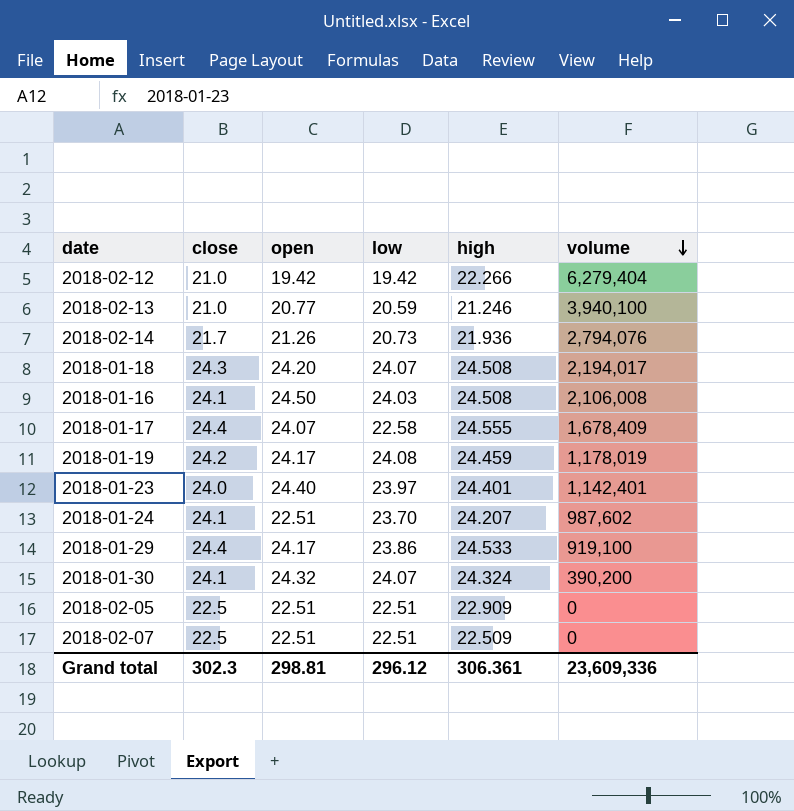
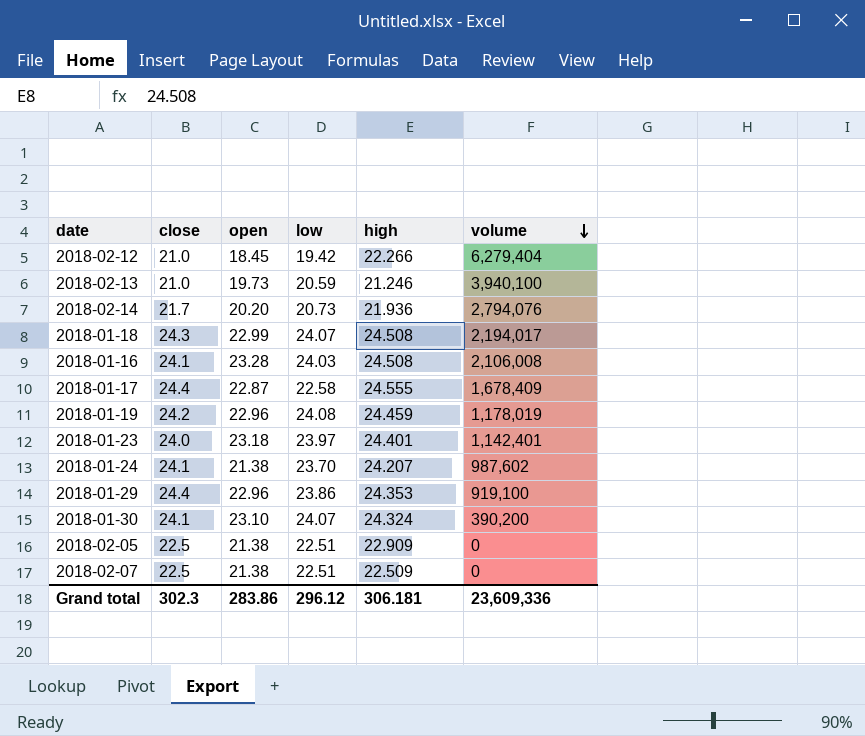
2018-02-12 | open: 19.42 -> 18.45
2018-02-13 | open: 20.77 -> 19.73
2018-02-14 | open: 21.26 -> 20.20
2018-01-18 | open: 24.20 -> 22.99
2018-01-16 | open: 24.50 -> 23.28
2018-01-17 | open: 24.07 -> 22.87
2018-01-19 | open: 24.17 -> 22.96
2018-01-23 | open: 24.40 -> 23.18
2018-01-24 | open: 22.51 -> 21.38
2018-01-29 | open: 24.17 -> 22.96
2018-01-29 | high: 24.533 -> 24.353
2018-01-30 | open: 24.32 -> 23.10
2018-02-05 | open: 22.51 -> 21.38
2018-02-07 | open: 22.51 -> 21.38
Grand total | open: 298.81 -> 283.86
Grand total | high: 306.361 -> 306.181

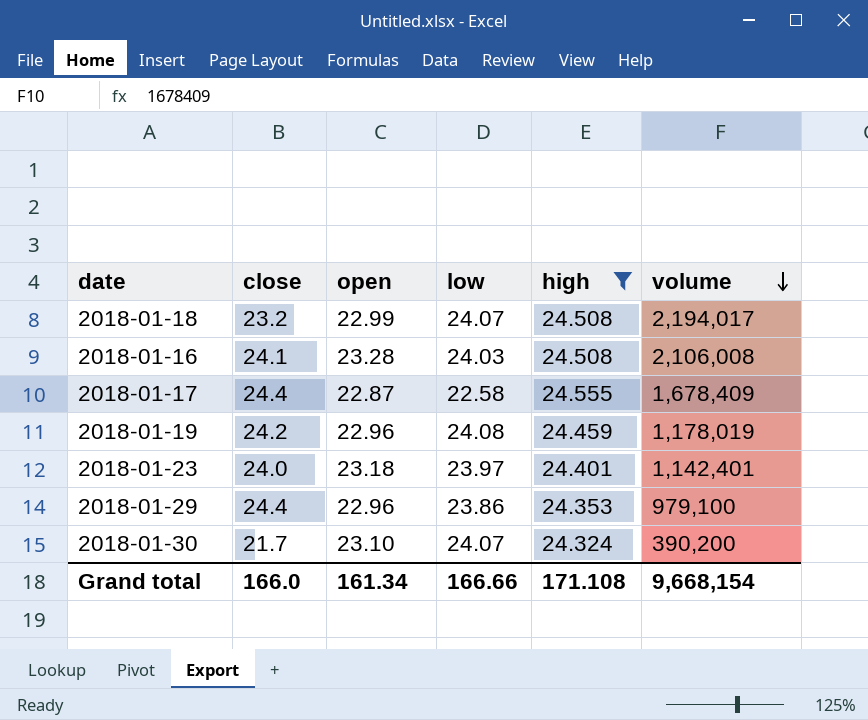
filter: none -> high >= 24.324
2018-01-18 | close: 24.3 -> 23.2
2018-01-29 | volume: 919,100 -> 979,100
2018-01-30 | close: 24.1 -> 21.7
Grand total | close: 302.3 -> 166.0
Grand total | open: 283.86 -> 161.34
Grand total | low: 296.12 -> 166.66
Grand total | high: 306.181 -> 171.108
Grand total | volume: 23,609,336 -> 9,668,154

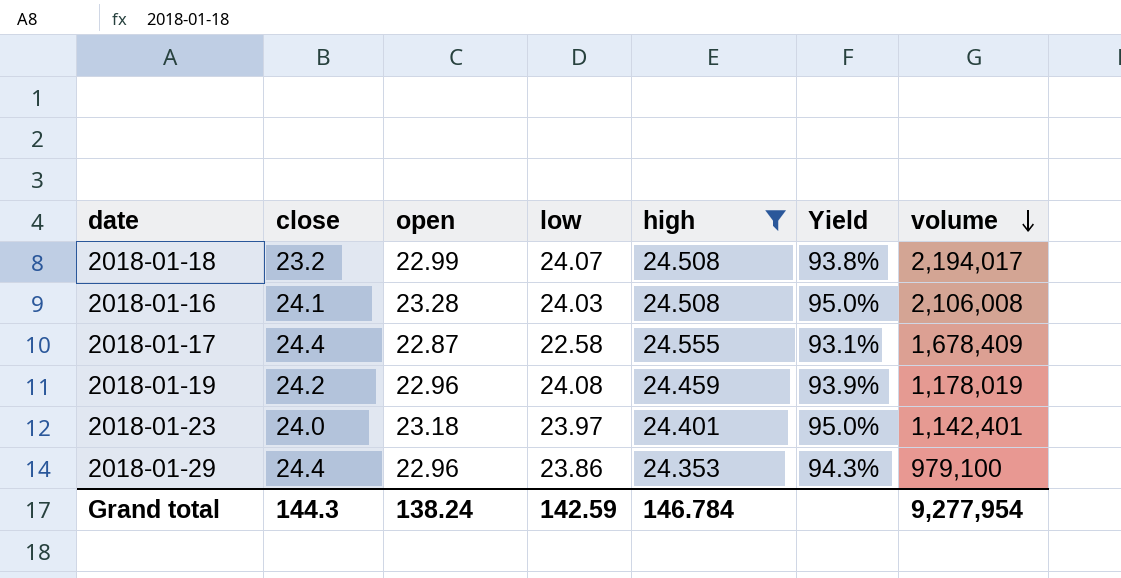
column Yield | formula: none -> [open] / [high]
row 2018-01-30: 21.7 | 23.10 | 24.07 | 24.324 | 390,200 -> none
Grand total | close: 166.0 -> 144.3
Grand total | open: 161.34 -> 138.24
Grand total | low: 166.66 -> 142.59
Grand total | high: 171.108 -> 146.784
Grand total | volume: 9,668,154 -> 9,277,954

